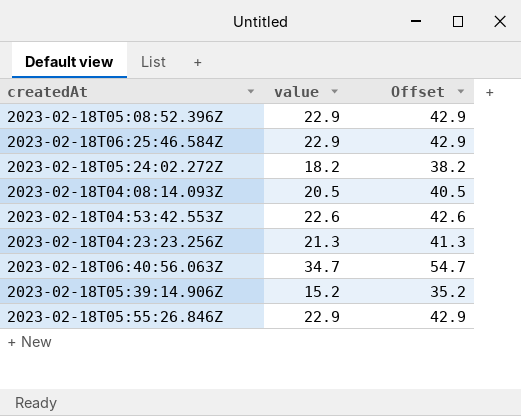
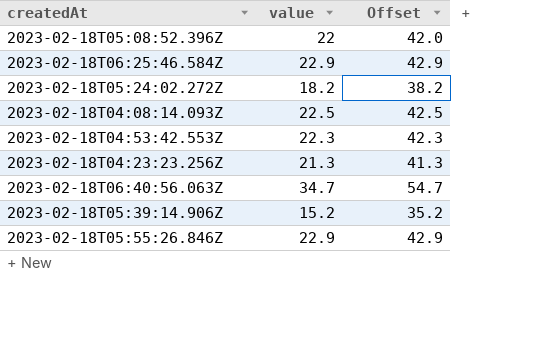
2023-02-18T05:08:52.396Z | value: 22.9 -> 22
2023-02-18T05:08:52.396Z | Offset: 42.9 -> 42.0
2023-02-18T04:08:14.093Z | value: 20.5 -> 22.5
2023-02-18T04:08:14.093Z | Offset: 40.5 -> 42.5
2023-02-18T04:53:42.553Z | value: 22.6 -> 22.3
2023-02-18T04:53:42.553Z | Offset: 42.6 -> 42.3

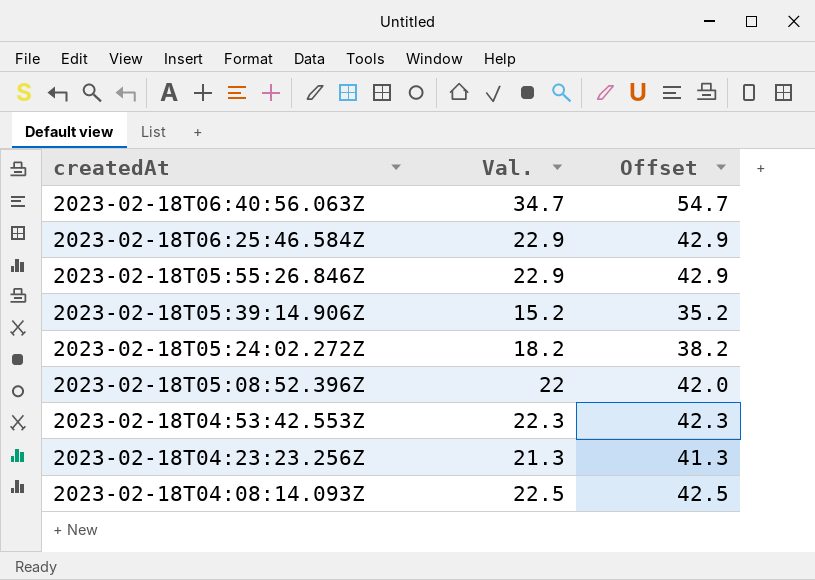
row order: none -> createdAt descending
column name: value -> Val.

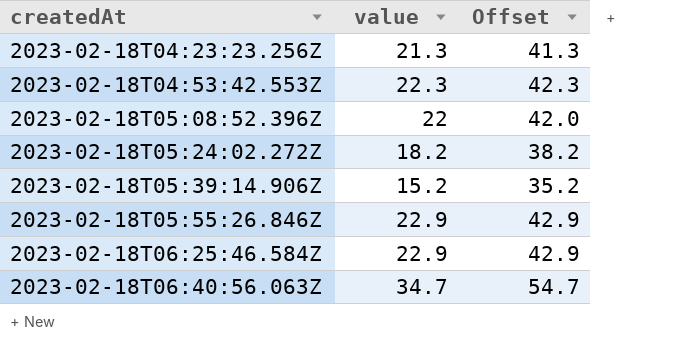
row order: createdAt descending -> createdAt ascending
column name: Val. -> value
row 2023-02-18T04:08:14.093Z: 22.5 | 42.5 -> none

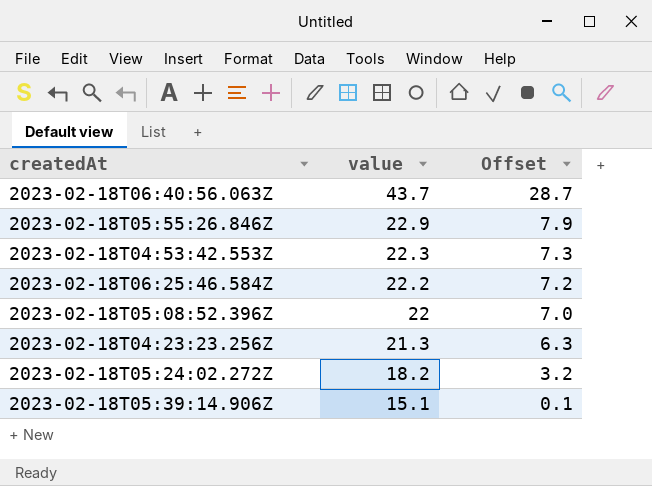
row order: createdAt ascending -> value descending
column Offset | formula: [value] + 20 -> [value] - 15
2023-02-18T06:40:56.063Z | value: 34.7 -> 43.7
2023-02-18T06:25:46.584Z | value: 22.9 -> 22.2
2023-02-18T05:39:14.906Z | value: 15.2 -> 15.1

